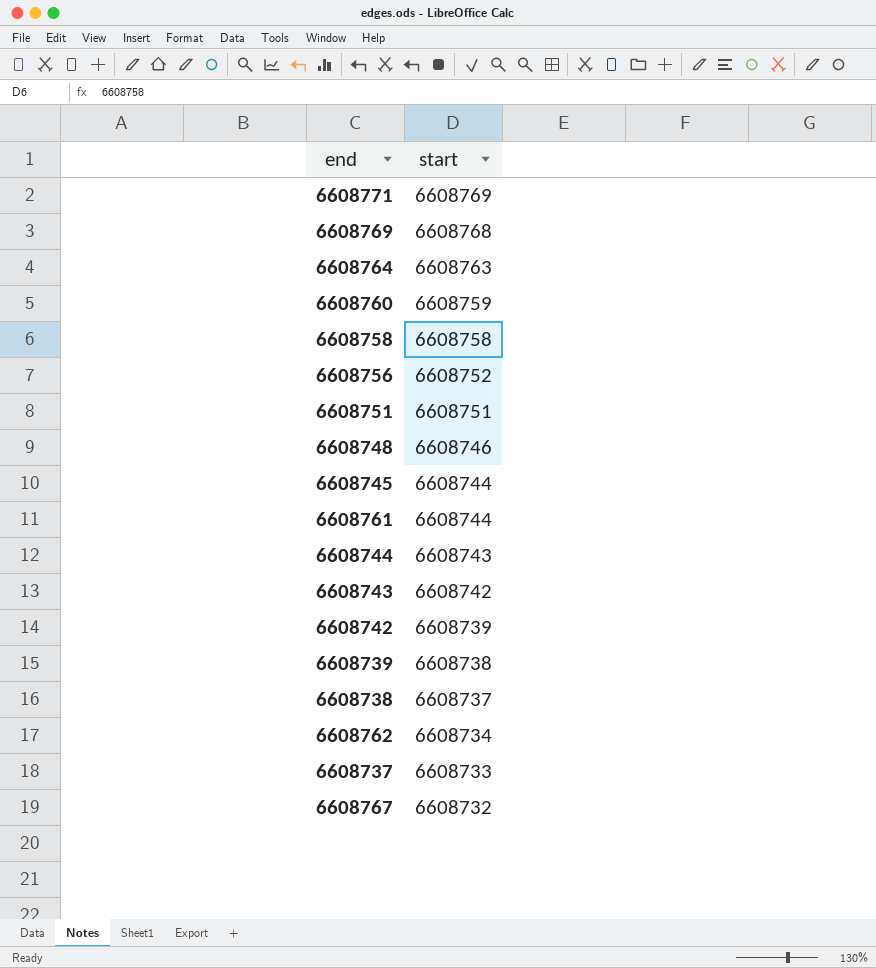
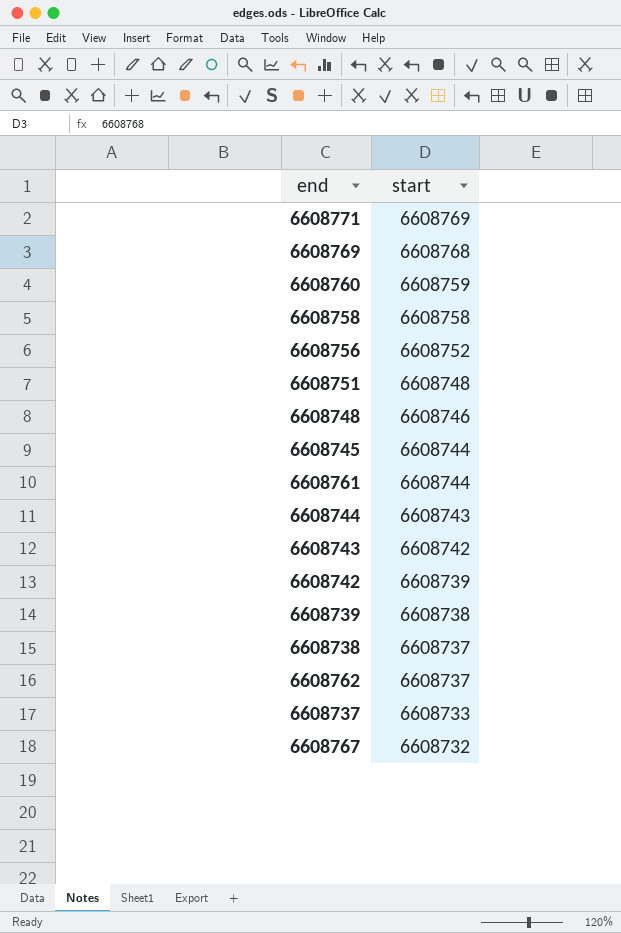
row 6608764: 6608763 -> none
6608751 | start: 6608751 -> 6608748
6608762 | start: 6608734 -> 6608737

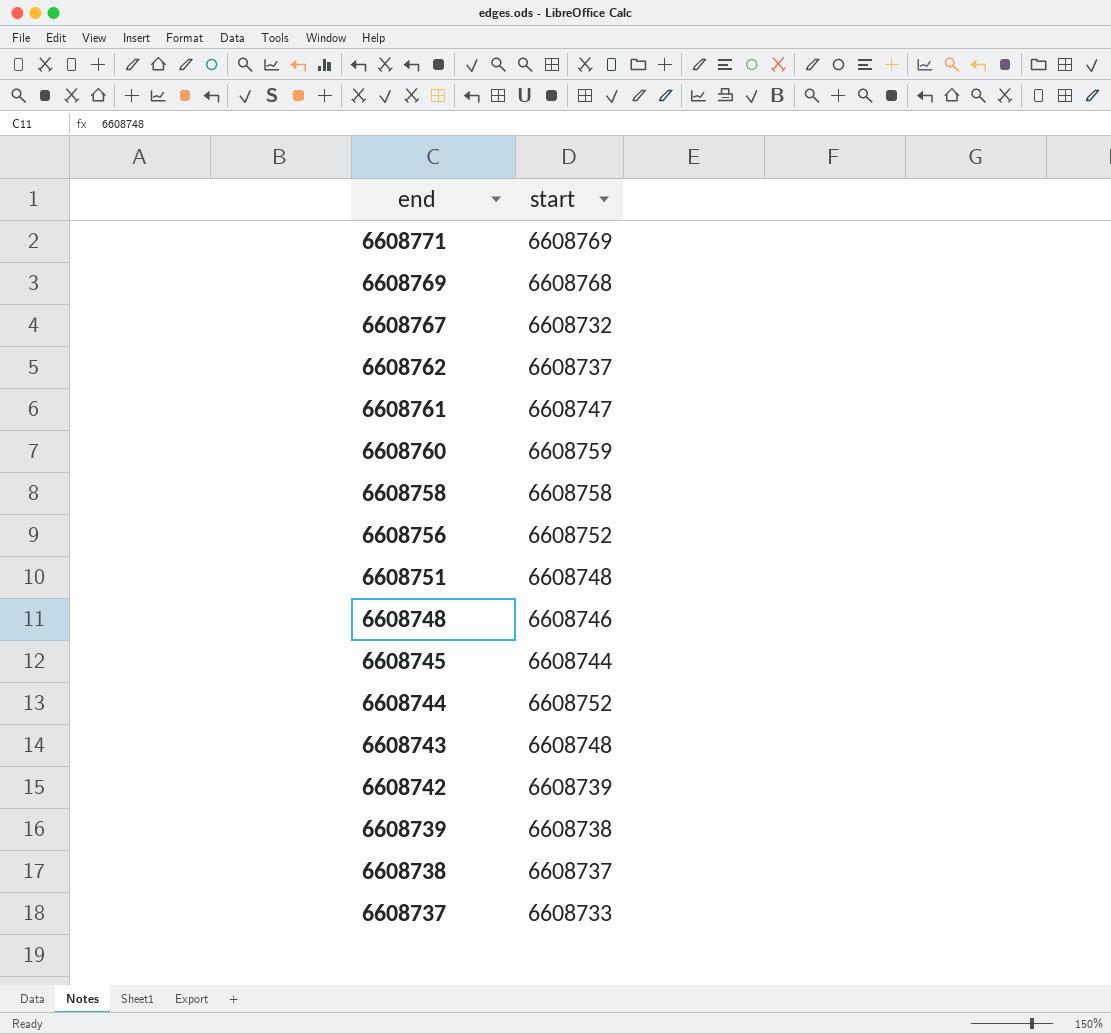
row order: start descending -> end descending
6608761 | start: 6608744 -> 6608747
6608744 | start: 6608743 -> 6608752
6608743 | start: 6608742 -> 6608748

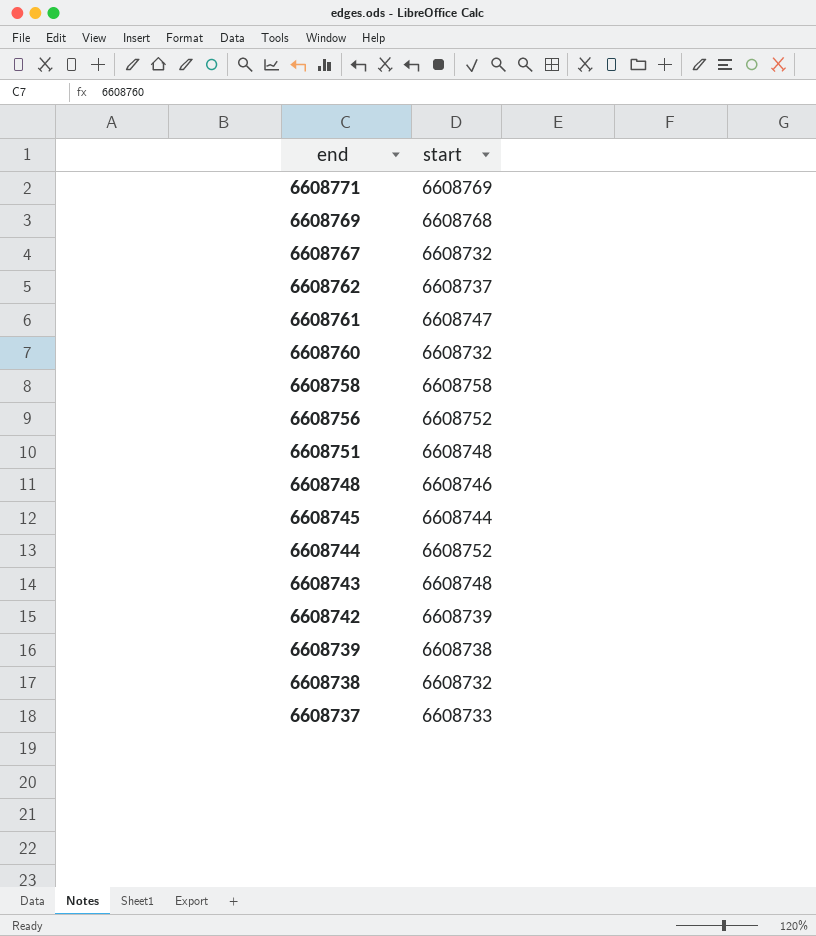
6608760 | start: 6608759 -> 6608732
6608738 | start: 6608737 -> 6608732

